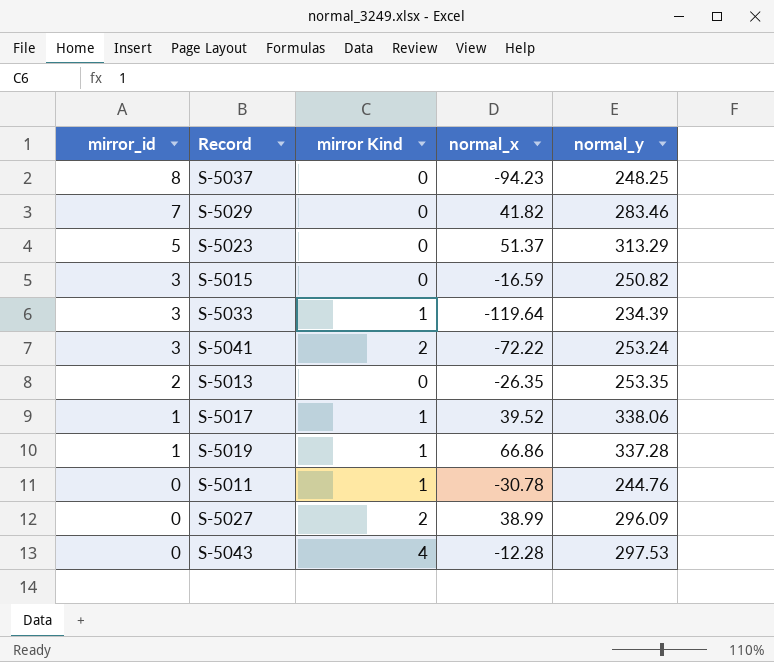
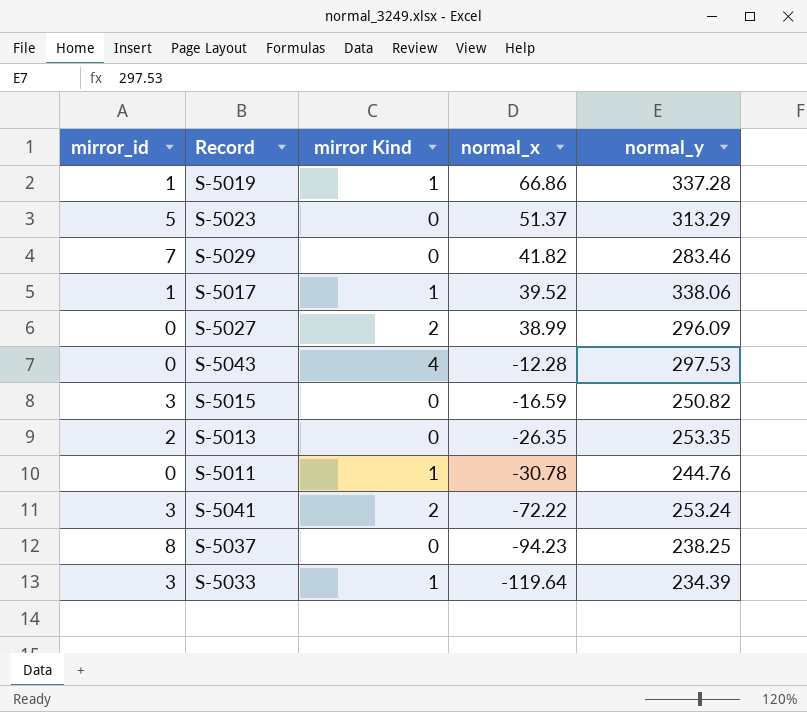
row order: mirror_id descending -> normal_x descending
S-5037 | normal_y: 248.25 -> 238.25

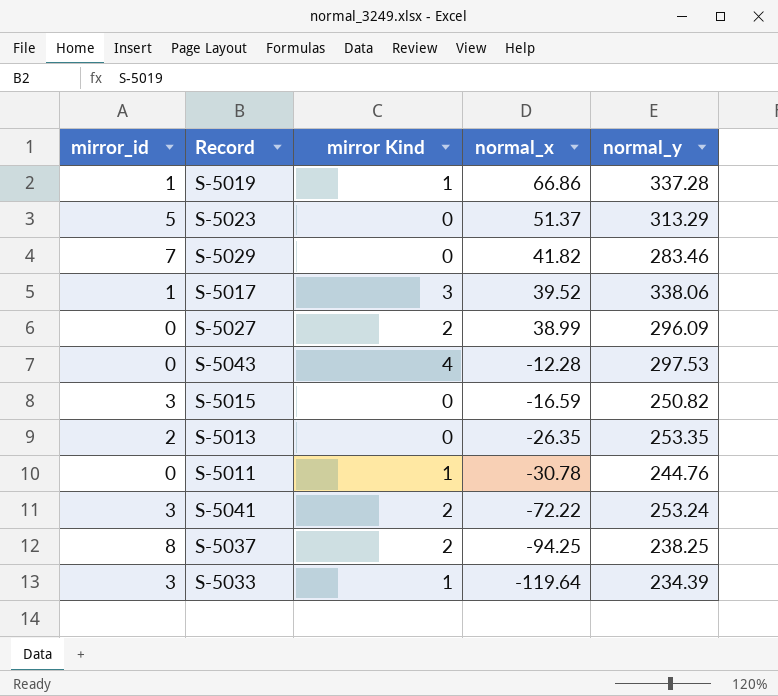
S-5017 | mirror Kind: 1 -> 3
S-5037 | mirror Kind: 0 -> 2
S-5037 | normal_x: -94.23 -> -94.25

